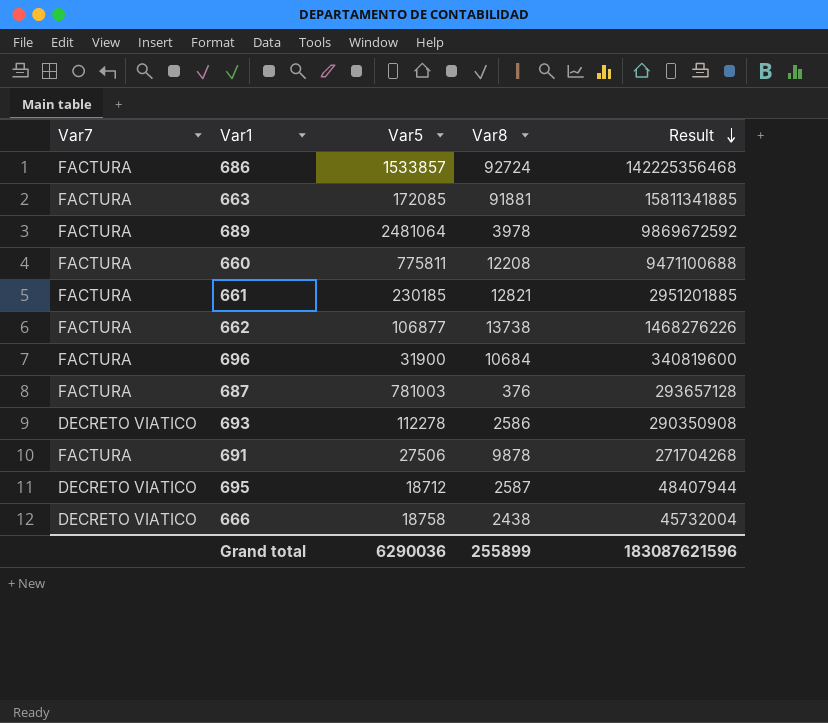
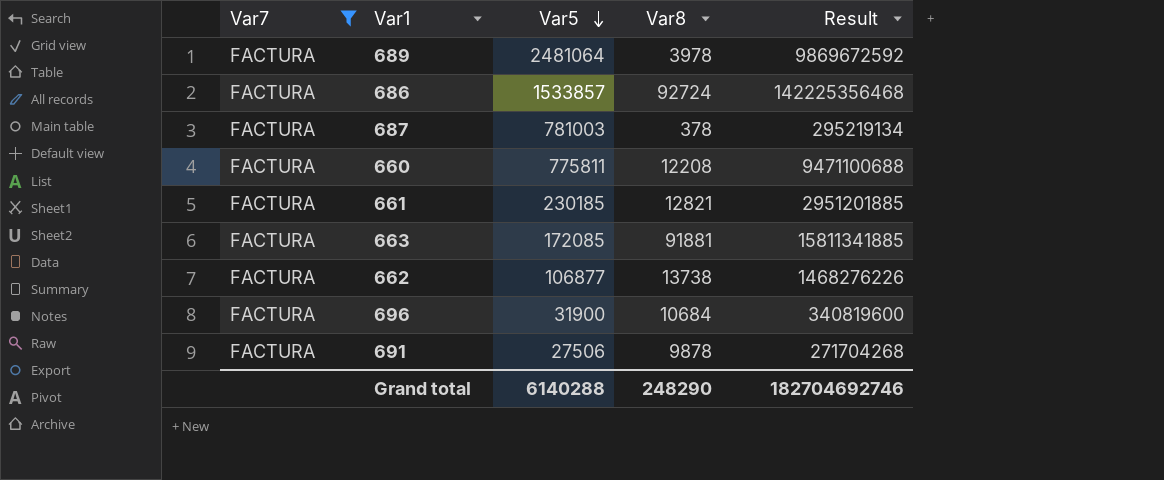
filter: none -> Var7 = FACTURA
row order: Result descending -> Var5 descending
687 | Var8: 376 -> 378
687 | Result: 293657128 -> 295219134
Grand total | Var5: 6290036 -> 6140288
Grand total | Var8: 255899 -> 248290
Grand total | Result: 183087621596 -> 182704692746

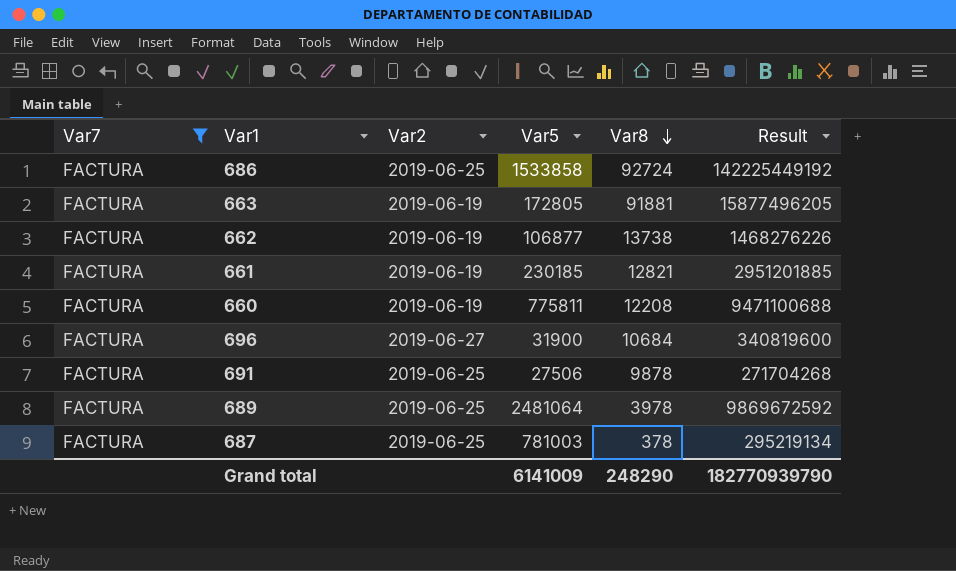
row order: Var5 descending -> Var8 descending
column Var2 | position: none -> 3
686 | Var5: 1533857 -> 1533858
686 | Result: 142225356468 -> 142225449192
663 | Var5: 172085 -> 172805
663 | Result: 15811341885 -> 15877496205
Grand total | Var5: 6140288 -> 6141009
Grand total | Result: 182704692746 -> 182770939790

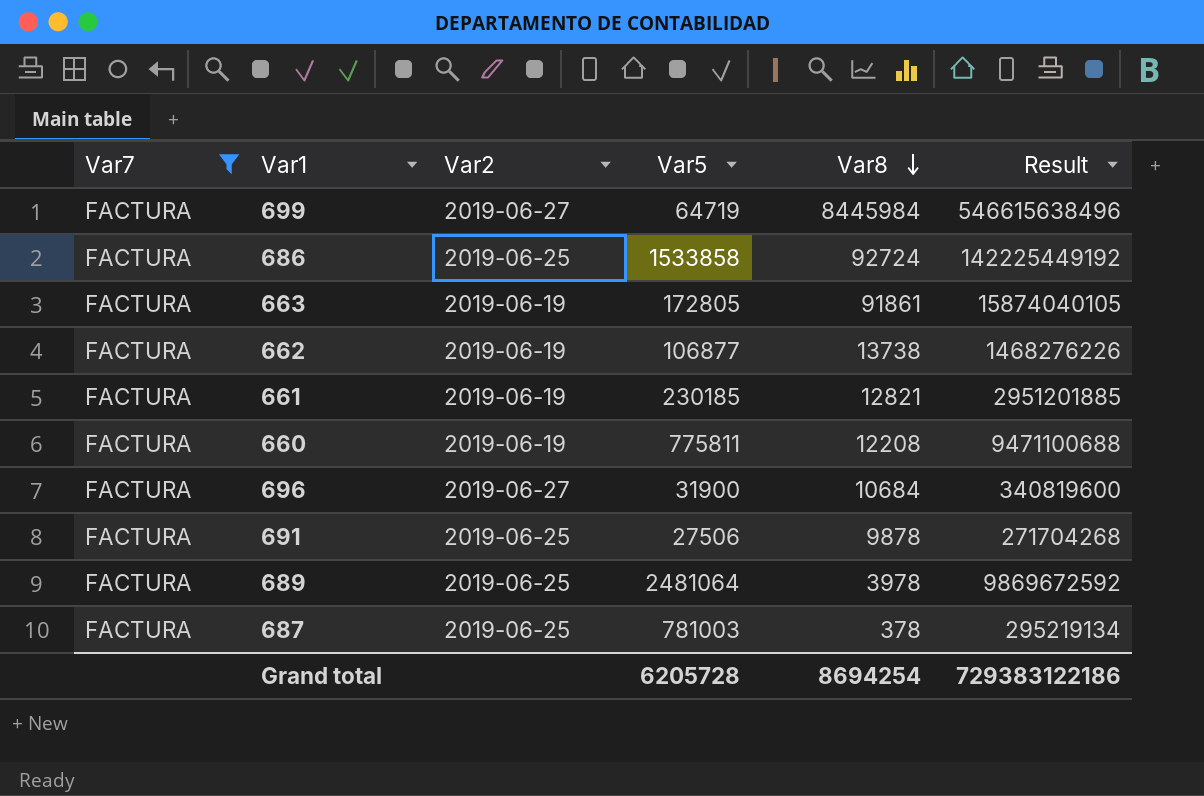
row 699: none -> FACTURA | 2019-06-27 | 64719 | 8445984 | 546615638496
663 | Var8: 91881 -> 91861
663 | Result: 15877496205 -> 15874040105
Grand total | Var5: 6141009 -> 6205728
Grand total | Var8: 248290 -> 8694254
Grand total | Result: 182770939790 -> 729383122186

